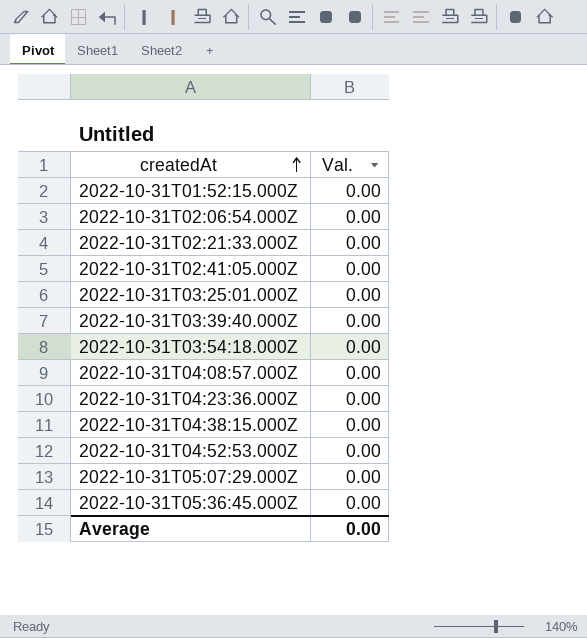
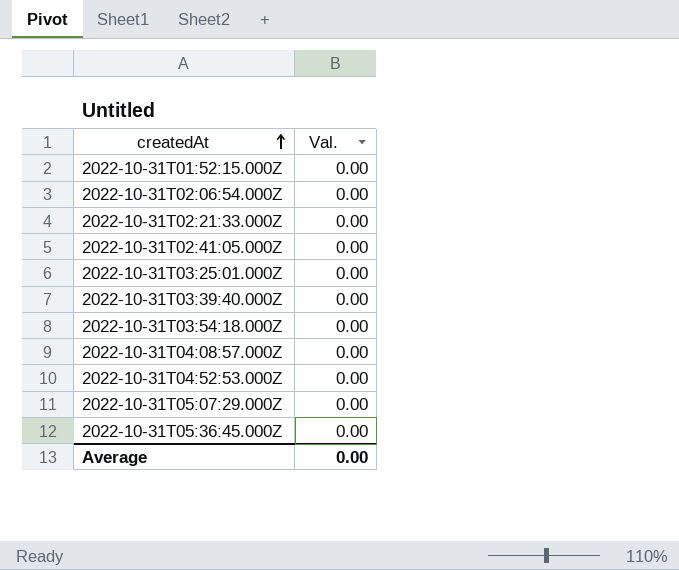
row 2022-10-31T04:23:36.000Z: 0.00 -> none
row 2022-10-31T04:38:15.000Z: 0.00 -> none

